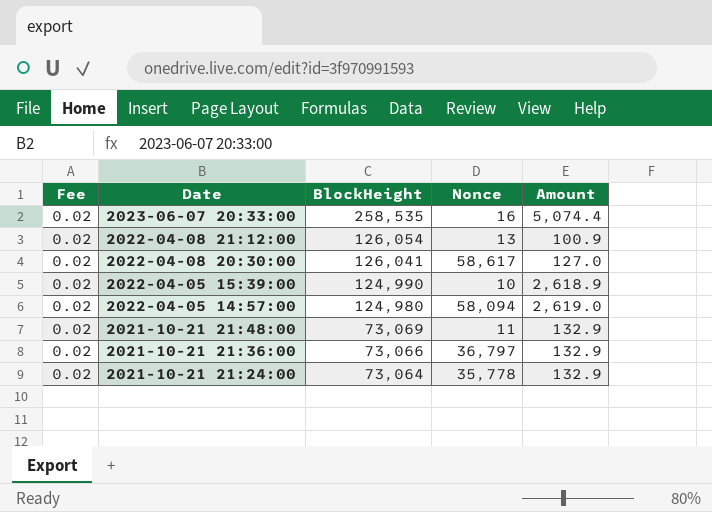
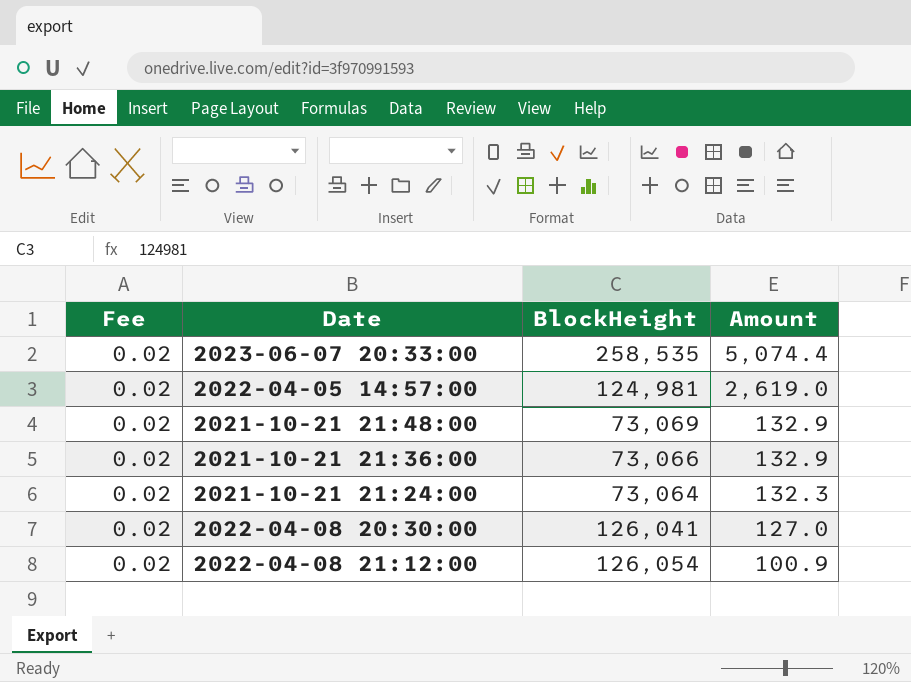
row order: Date descending -> Amount descending
column Nonce | position: 4 -> none
row 2022-04-05 15:39:00: 0.02 | 124,990 | 10 | 2,618.9 -> none
2022-04-05 14:57:00 | BlockHeight: 124,980 -> 124,981
2021-10-21 21:24:00 | Amount: 132.9 -> 132.3

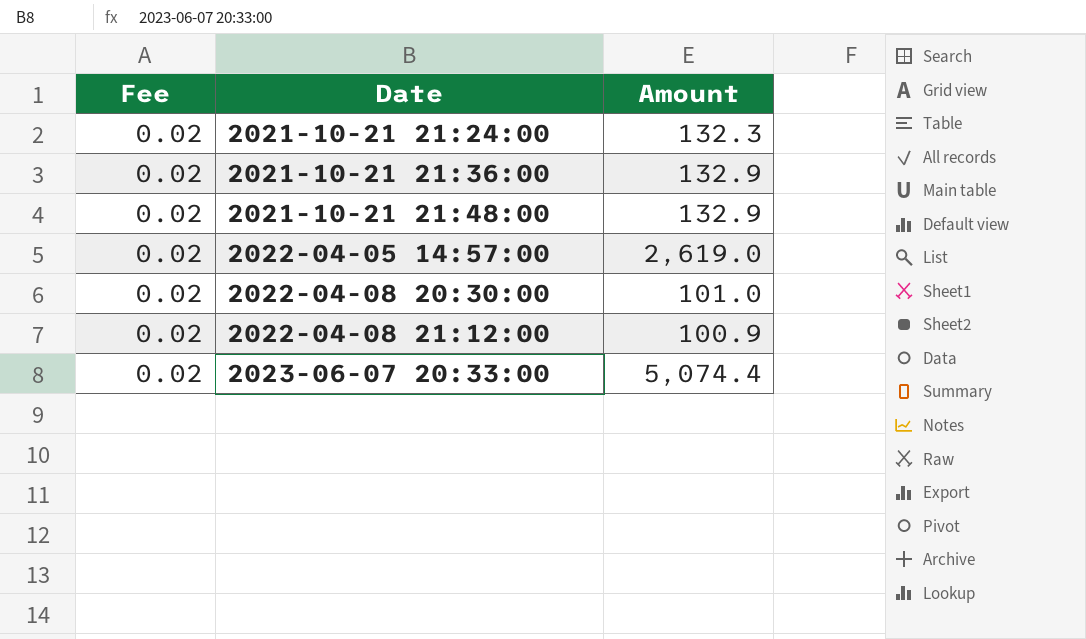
row order: Amount descending -> Date ascending
column BlockHeight | position: 3 -> none
2022-04-08 20:30:00 | Amount: 127.0 -> 101.0

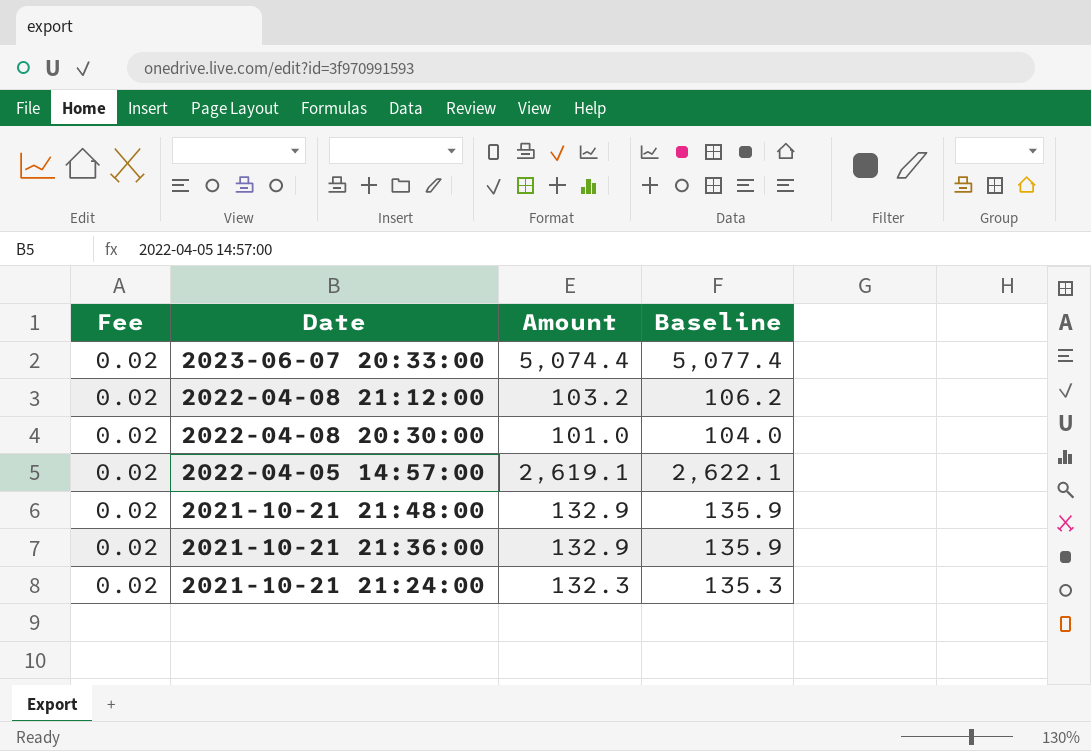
row order: Date ascending -> Date descending
column Baseline | formula: none -> [Amount] + 3
2022-04-08 21:12:00 | Amount: 100.9 -> 103.2
2022-04-05 14:57:00 | Amount: 2,619.0 -> 2,619.1

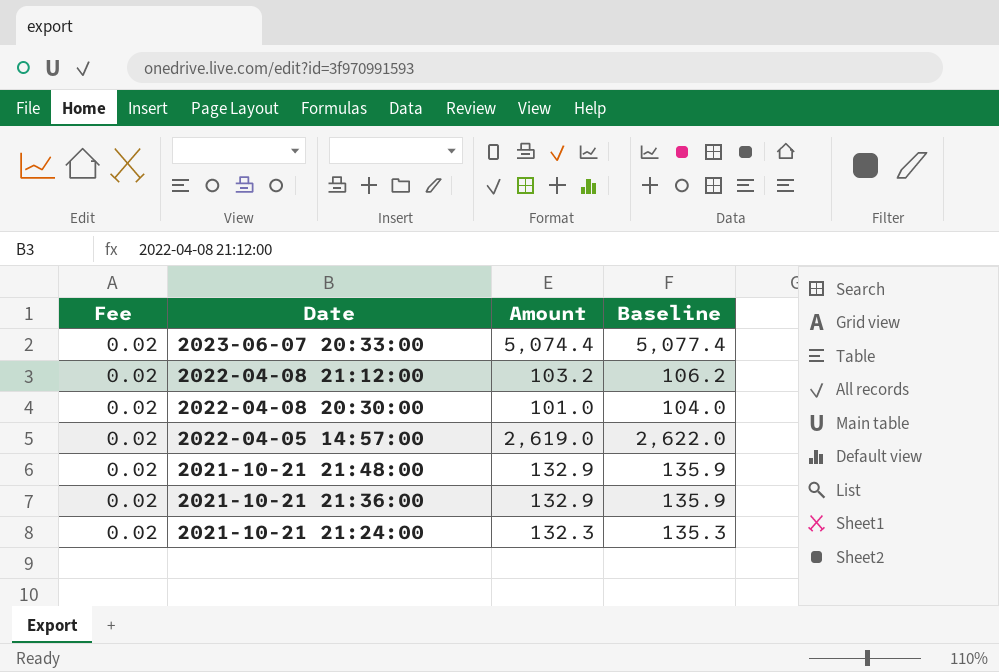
2022-04-05 14:57:00 | Amount: 2,619.1 -> 2,619.0
2022-04-05 14:57:00 | Baseline: 2,622.1 -> 2,622.0

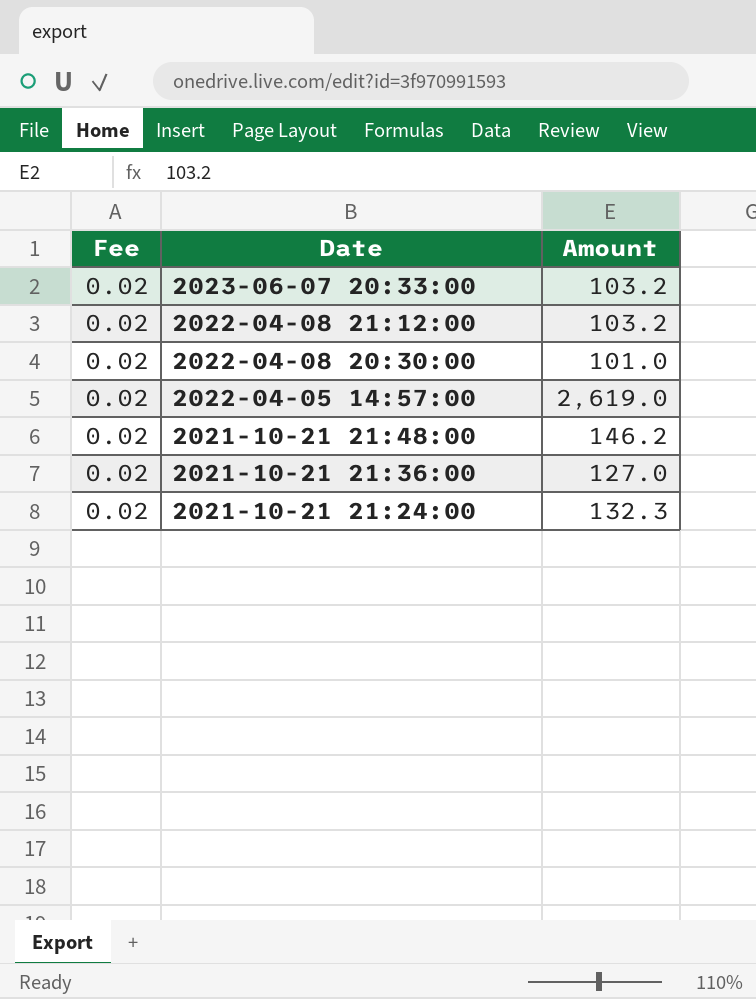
column Baseline | formula: [Amount] + 3 -> none
2023-06-07 20:33:00 | Amount: 5,074.4 -> 103.2
2021-10-21 21:48:00 | Amount: 132.9 -> 146.2
2021-10-21 21:36:00 | Amount: 132.9 -> 127.0

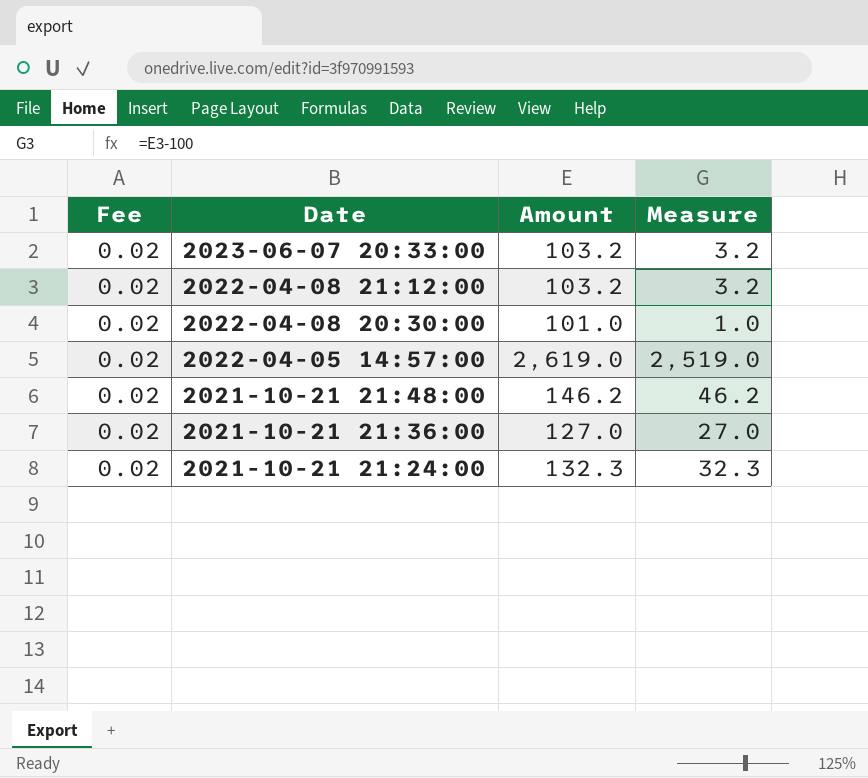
column Measure | formula: none -> [Amount] - 100

